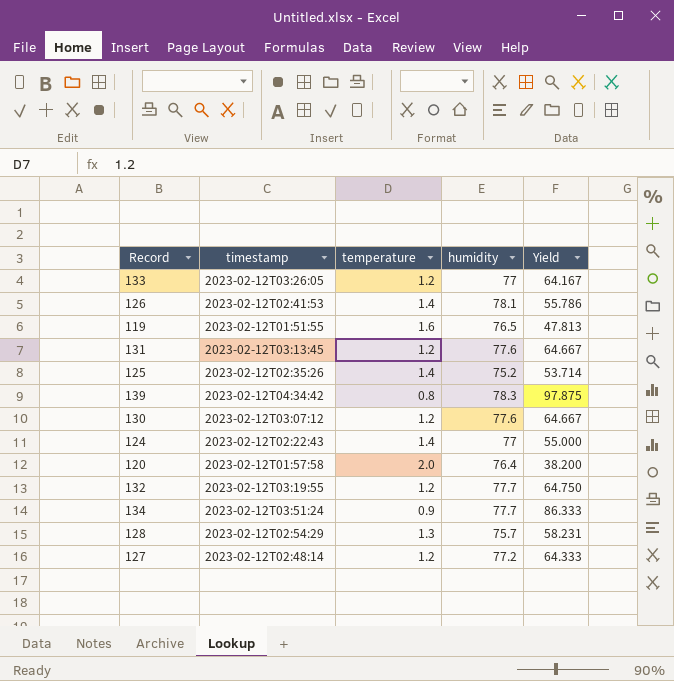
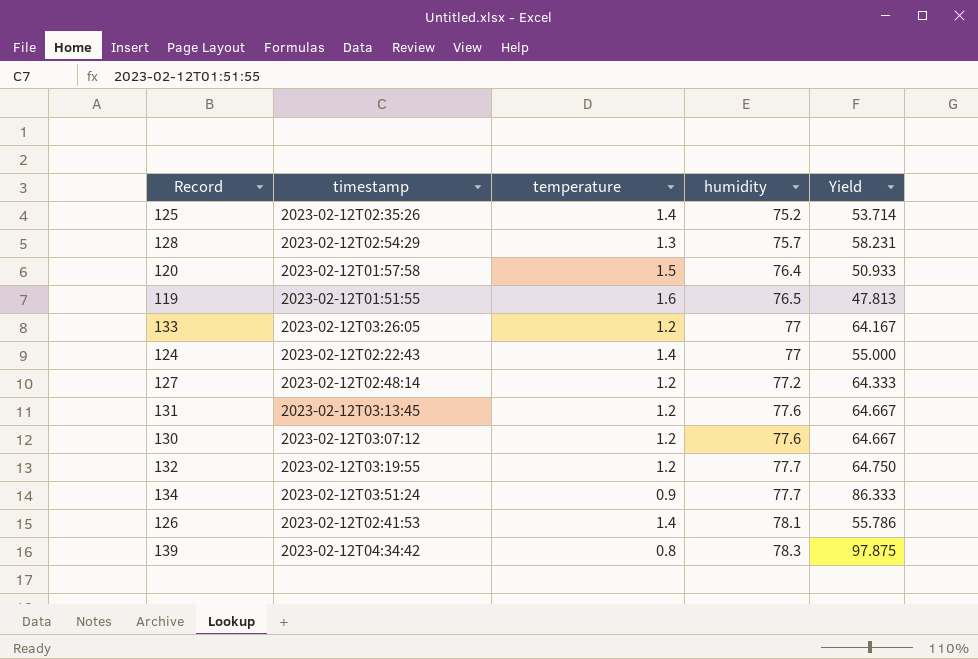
row order: none -> humidity ascending
120 | temperature: 2.0 -> 1.5
120 | Yield: 38.200 -> 50.933

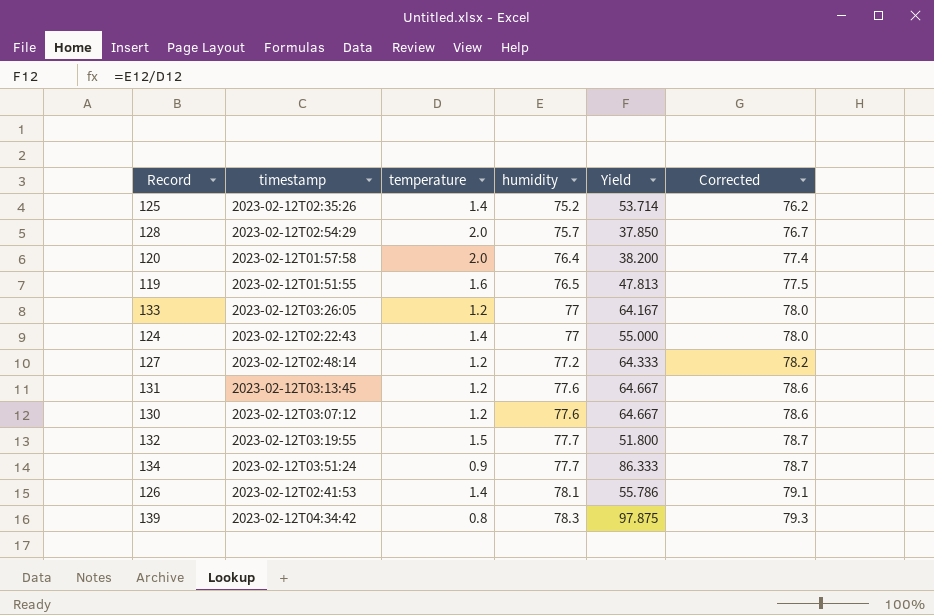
column Corrected | formula: none -> [humidity] + 1
128 | temperature: 1.3 -> 2.0
128 | Yield: 58.231 -> 37.850
120 | temperature: 1.5 -> 2.0
120 | Yield: 50.933 -> 38.200
132 | temperature: 1.2 -> 1.5
132 | Yield: 64.750 -> 51.800

